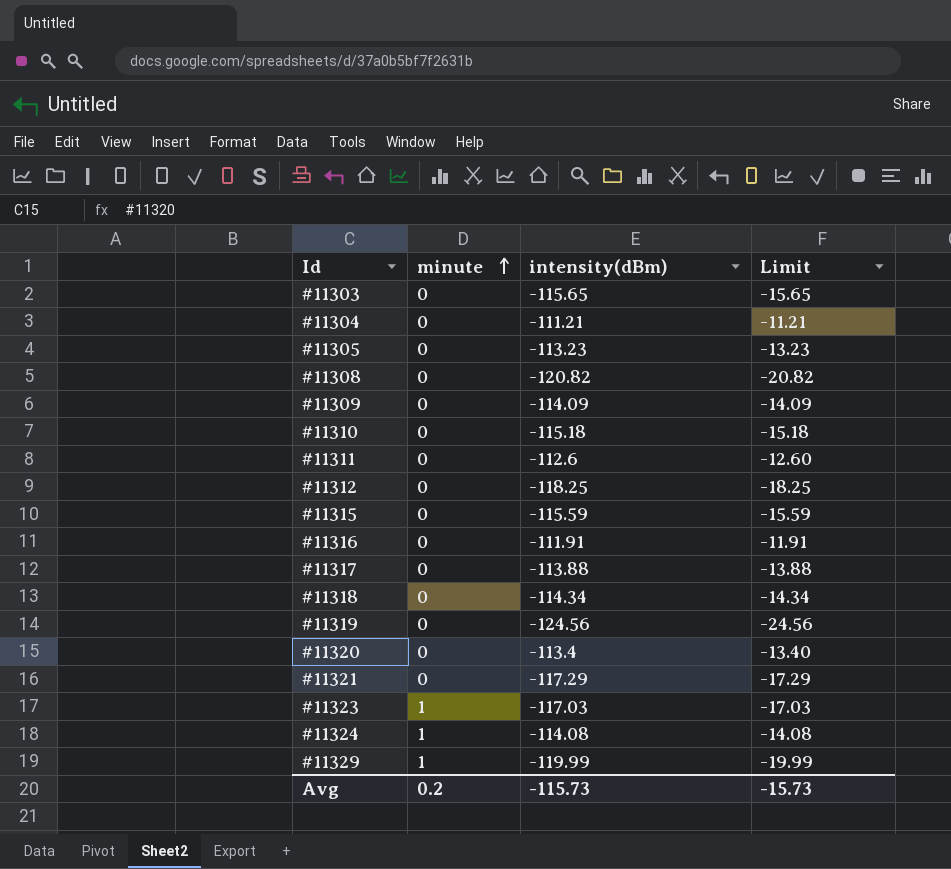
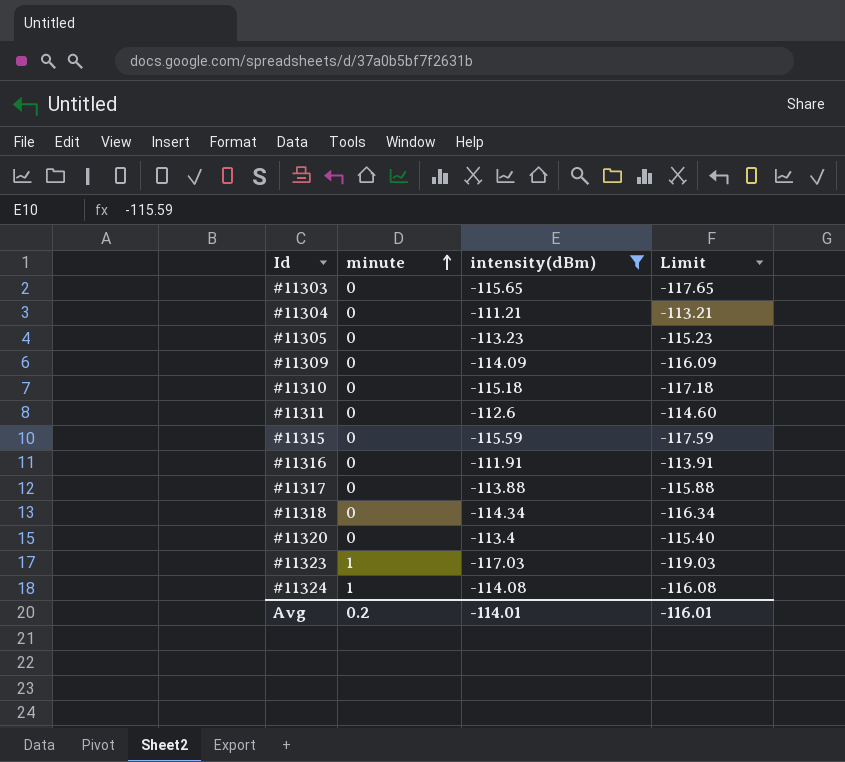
filter: none -> intensity(dBm) >= -117.03
column Limit | formula: [intensity(dBm)] + 100 -> [intensity(dBm)] - 2
Avg | intensity(dBm): -115.73 -> -114.01
Avg | Limit: -15.73 -> -116.01

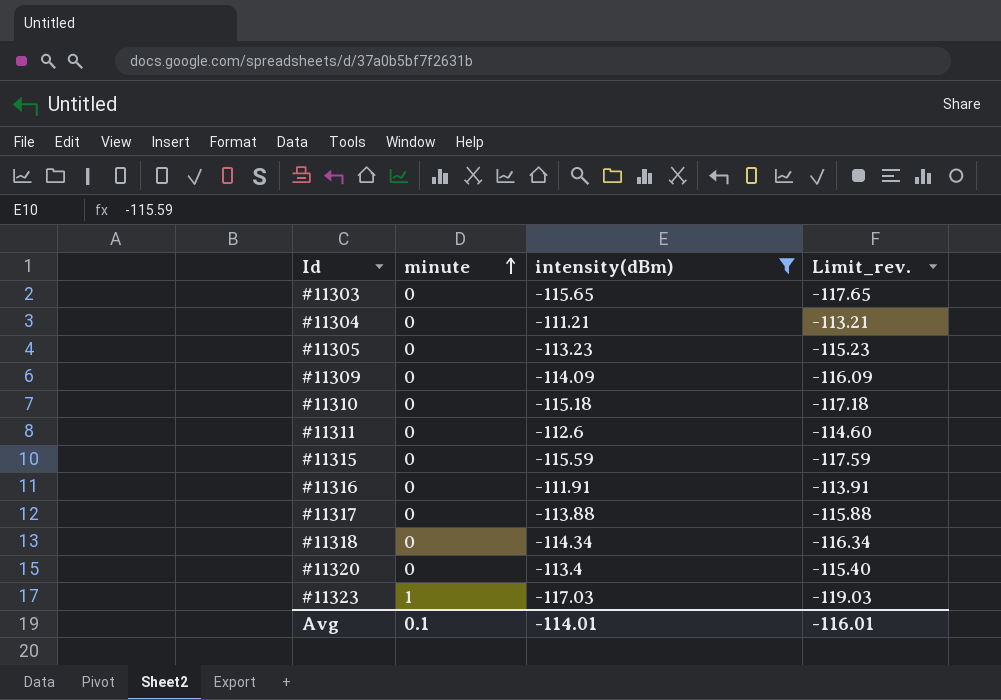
column name: Limit -> Limit_rev.
row #11324: 1 | -114.08 | -116.08 -> none
Avg | minute: 0.2 -> 0.1

